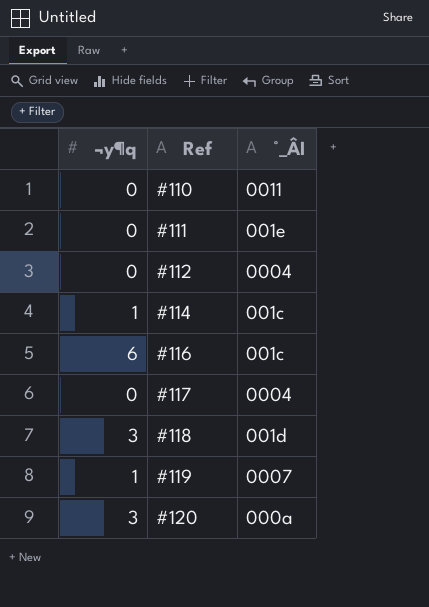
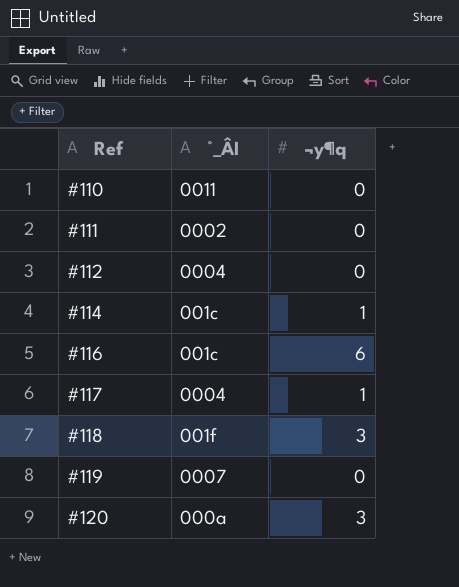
column ¬y¶q | position: 1 -> 3
#111 | °_ÂI: 001e -> 0002
#117 | ¬y¶q: 0 -> 1
#118 | °_ÂI: 001d -> 001f
#119 | ¬y¶q: 1 -> 0

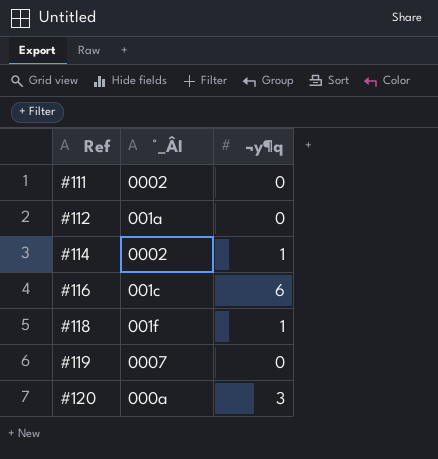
row #110: 0011 | 0 -> none
row #117: 0004 | 1 -> none
#112 | °_ÂI: 0004 -> 001a
#114 | °_ÂI: 001c -> 0002
#118 | ¬y¶q: 3 -> 1

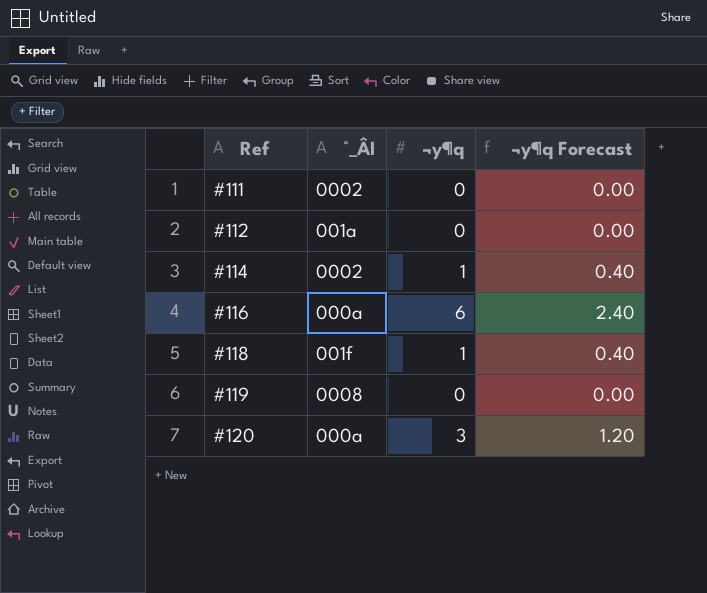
column ¬y¶q Forecast | formula: none -> [¬y¶q] * 0.4
#116 | °_ÂI: 001c -> 000a
#119 | °_ÂI: 0007 -> 0008

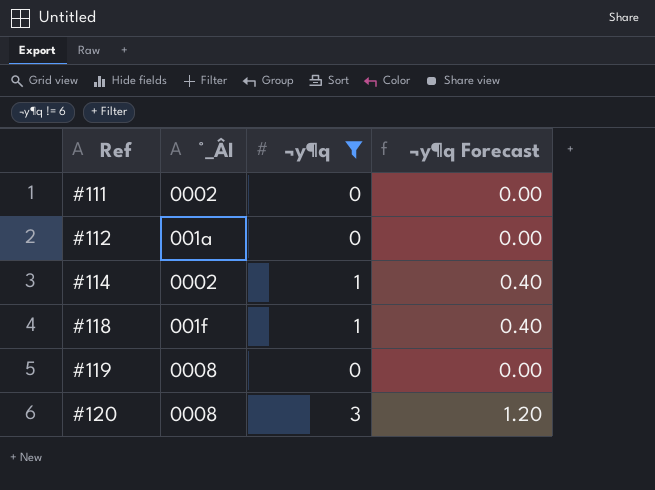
filter: none -> ¬y¶q != 6
#120 | °_ÂI: 000a -> 0008

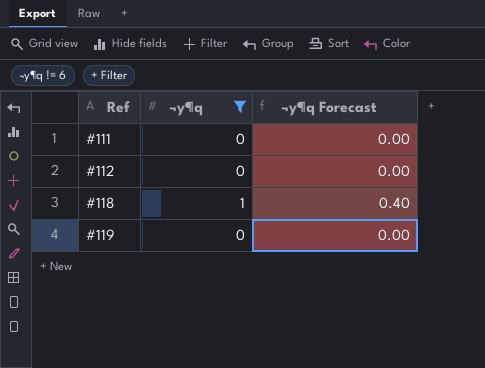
column °_ÂI | position: 2 -> none
row #114: 0002 | 1 | 0.40 -> none
row #120: 0008 | 3 | 1.20 -> none

